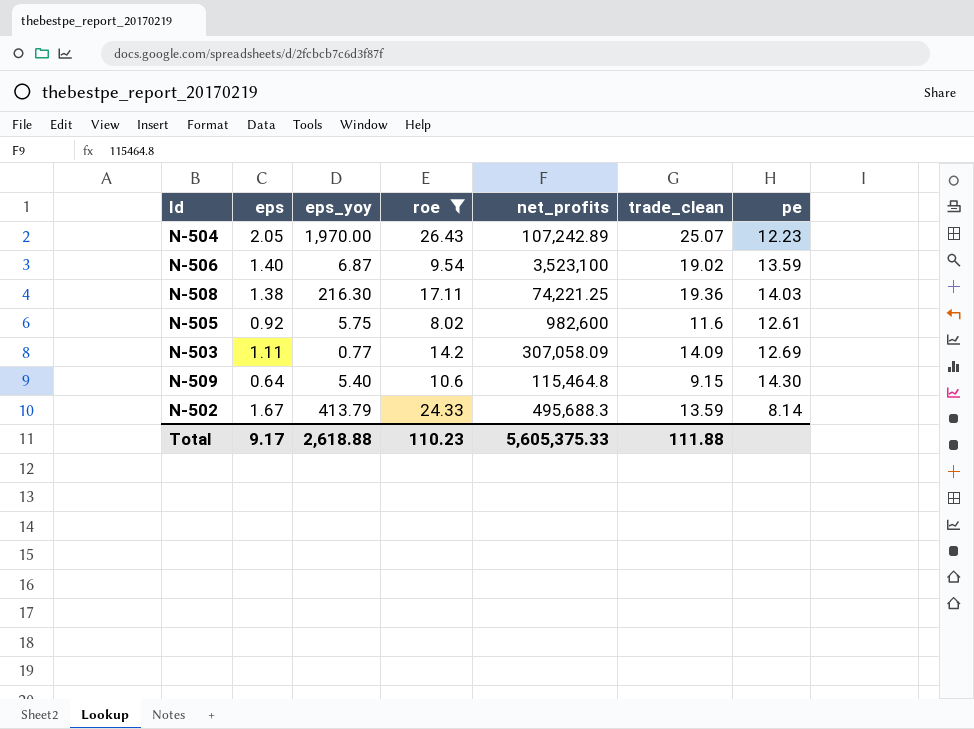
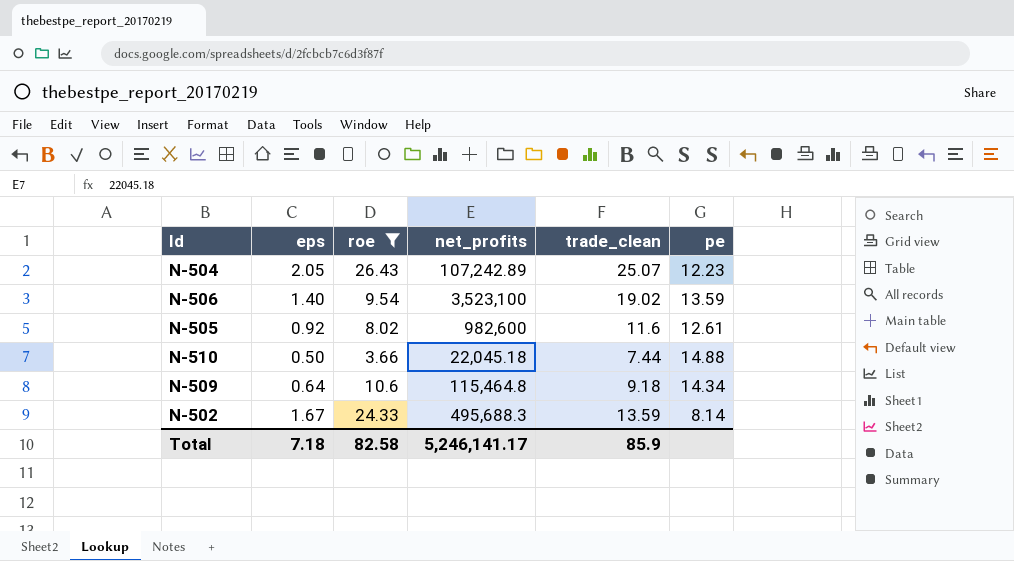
column eps_yoy | position: 3 -> none
row N-508: 1.38 | 216.30 | 17.11 | 74,221.25 | 19.36 | 14.03 -> none
row N-503: 1.11 | 0.77 | 14.2 | 307,058.09 | 14.09 | 12.69 -> none
row N-510: none -> 0.50 | 3.66 | 22,045.18 | 7.44 | 14.88
N-509 | trade_clean: 9.15 -> 9.18
N-509 | pe: 14.30 -> 14.34
Total | eps: 9.17 -> 7.18
Total | roe: 110.23 -> 82.58
Total | net_profits: 5,605,375.33 -> 5,246,141.17
Total | trade_clean: 111.88 -> 85.9

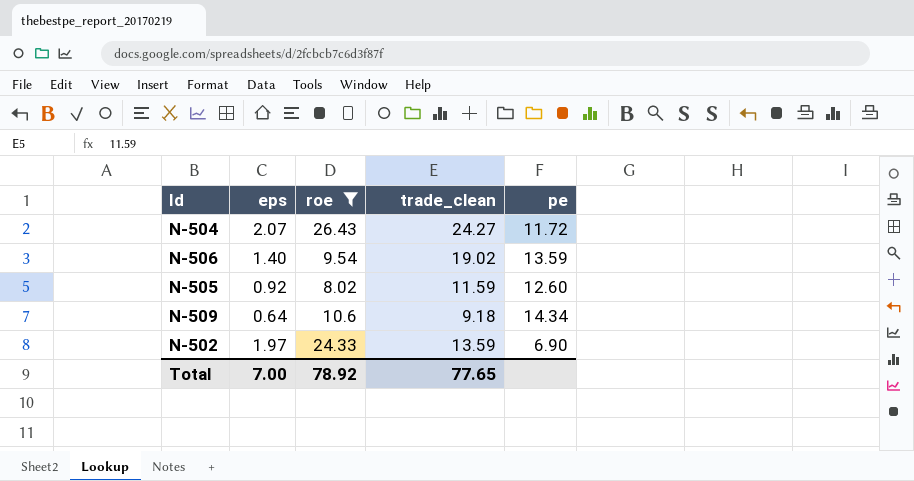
column net_profits | position: 4 -> none
row N-510: 0.50 | 3.66 | 22,045.18 | 7.44 | 14.88 -> none
N-504 | eps: 2.05 -> 2.07
N-504 | trade_clean: 25.07 -> 24.27
N-504 | pe: 12.23 -> 11.72
N-505 | trade_clean: 11.6 -> 11.59
N-505 | pe: 12.61 -> 12.60
N-502 | eps: 1.67 -> 1.97
N-502 | pe: 8.14 -> 6.90
Total | eps: 7.18 -> 7.00
Total | roe: 82.58 -> 78.92
Total | trade_clean: 85.9 -> 77.65

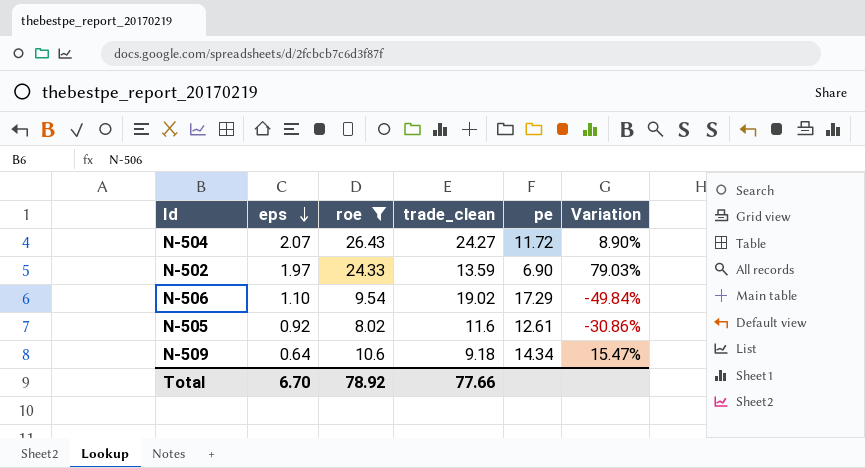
row order: none -> eps descending
column Variation | formula: none -> ([roe] - [trade_clean]) / [trade_clean]
N-506 | eps: 1.40 -> 1.10
N-506 | pe: 13.59 -> 17.29
N-505 | trade_clean: 11.59 -> 11.6
N-505 | pe: 12.60 -> 12.61
Total | eps: 7.00 -> 6.70
Total | trade_clean: 77.65 -> 77.66

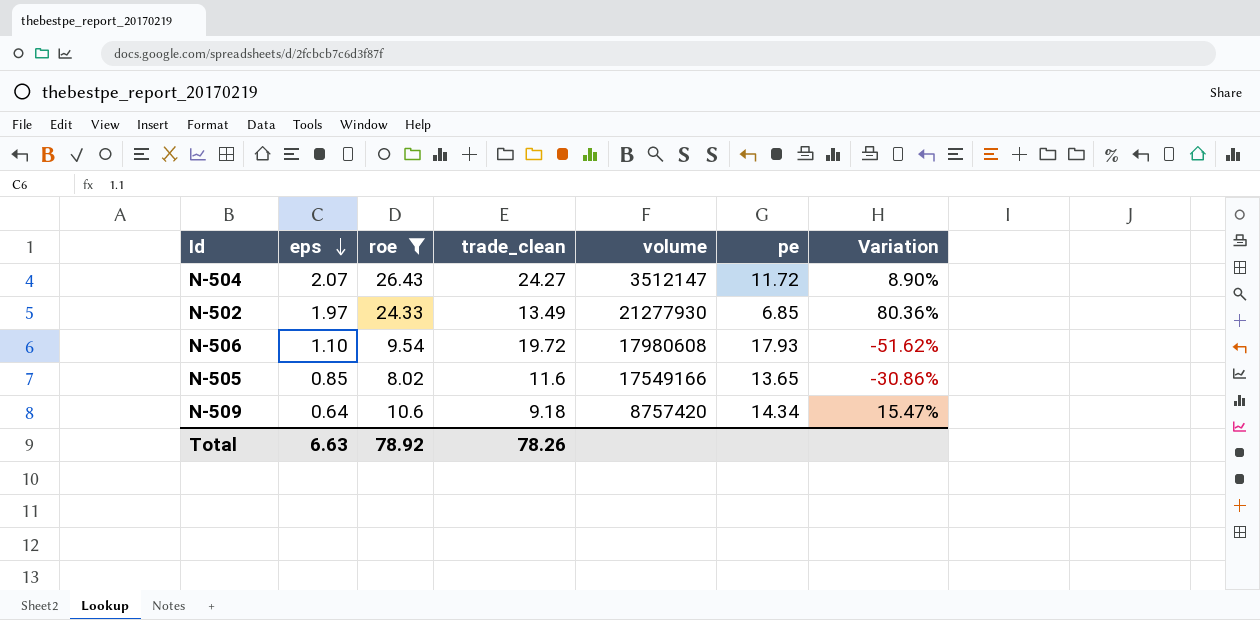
column volume | position: none -> 5
N-502 | trade_clean: 13.59 -> 13.49
N-502 | pe: 6.90 -> 6.85
N-502 | Variation: 79.03% -> 80.36%
N-506 | trade_clean: 19.02 -> 19.72
N-506 | pe: 17.29 -> 17.93
N-506 | Variation: -49.84% -> -51.62%
N-505 | eps: 0.92 -> 0.85
N-505 | pe: 12.61 -> 13.65
Total | eps: 6.70 -> 6.63
Total | trade_clean: 77.66 -> 78.26

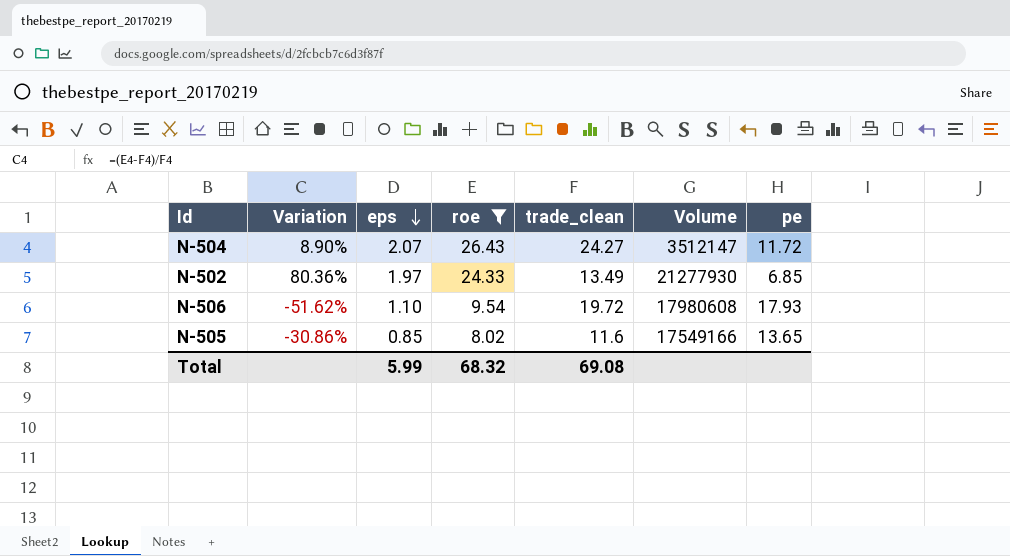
column Variation | position: 7 -> 2
column name: volume -> Volume
row N-509: 0.64 | 10.6 | 9.18 | 8757420 | 14.34 | 15.47% -> none
Total | eps: 6.63 -> 5.99
Total | roe: 78.92 -> 68.32
Total | trade_clean: 78.26 -> 69.08

